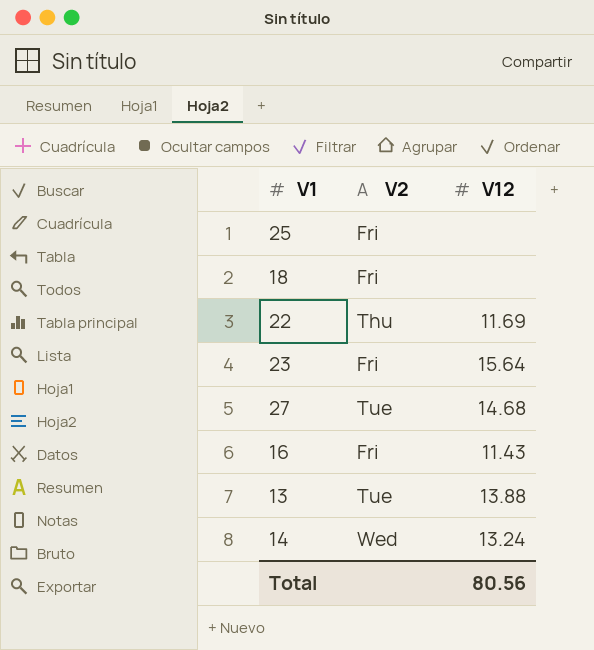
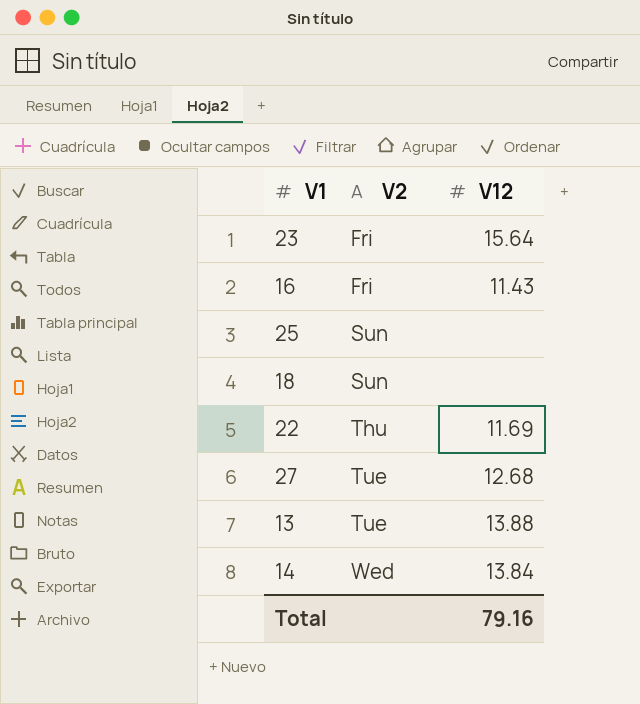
row order: none -> V2 ascending
25 | V2: Fri -> Sun
18 | V2: Fri -> Sun
27 | V12: 14.68 -> 12.68
14 | V12: 13.24 -> 13.84
Total | V12: 80.56 -> 79.16

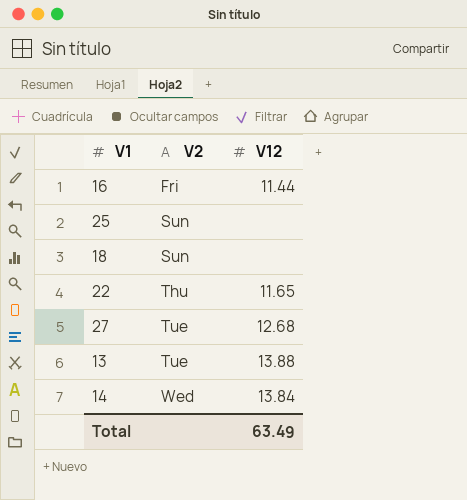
row 23: Fri | 15.64 -> none
16 | V12: 11.43 -> 11.44
22 | V12: 11.69 -> 11.65
Total | V12: 79.16 -> 63.49

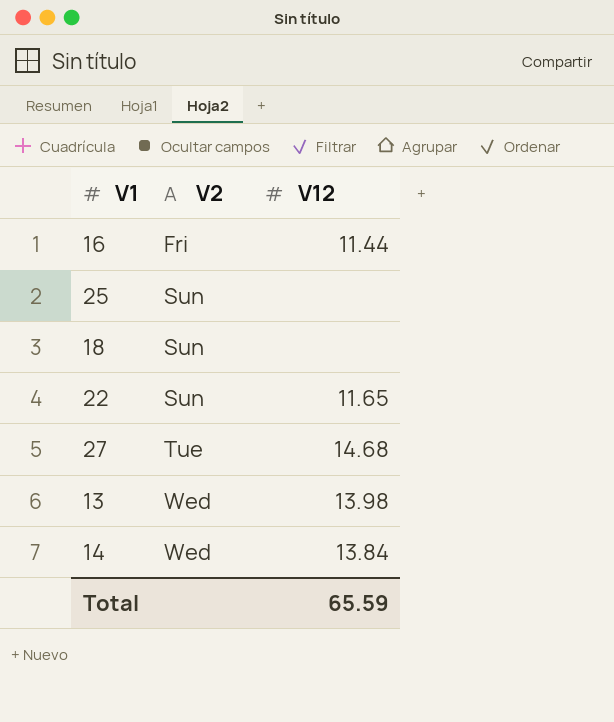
22 | V2: Thu -> Sun
27 | V12: 12.68 -> 14.68
13 | V2: Tue -> Wed
13 | V12: 13.88 -> 13.98
Total | V12: 63.49 -> 65.59

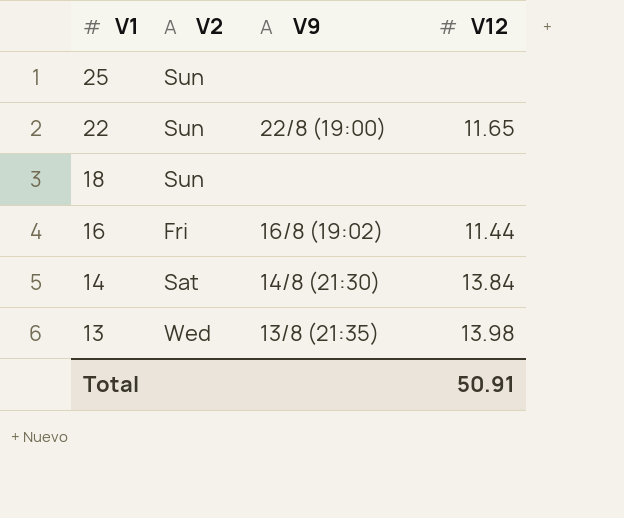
row order: V2 ascending -> V1 descending
column V9 | position: none -> 3
row 27: Tue | 14.68 -> none
14 | V2: Wed -> Sat
Total | V12: 65.59 -> 50.91

